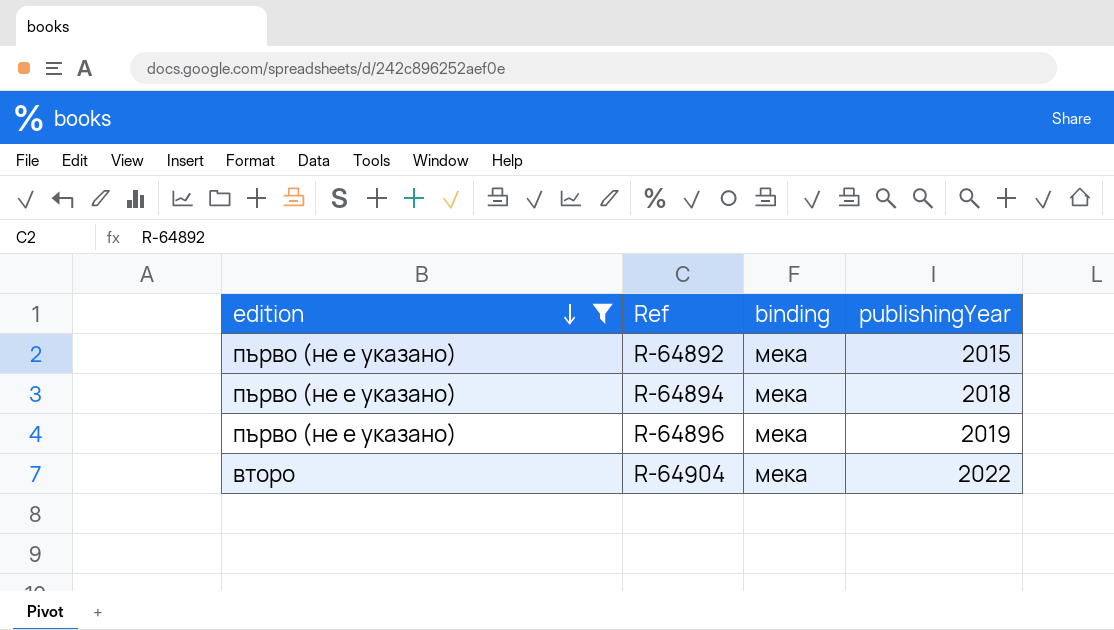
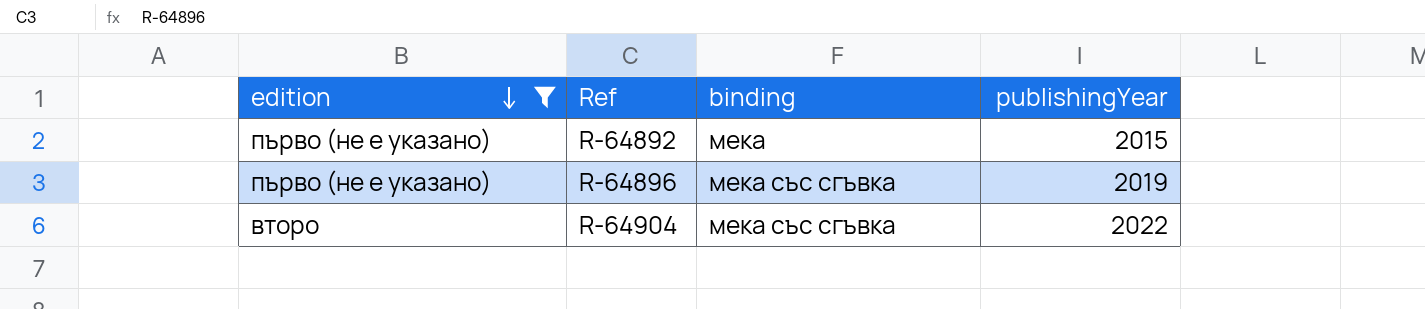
row R-64894: първо (не е указано) | мека | 2018 -> none
R-64896 | binding: мека -> мека със сгъвка
R-64904 | binding: мека -> мека със сгъвка

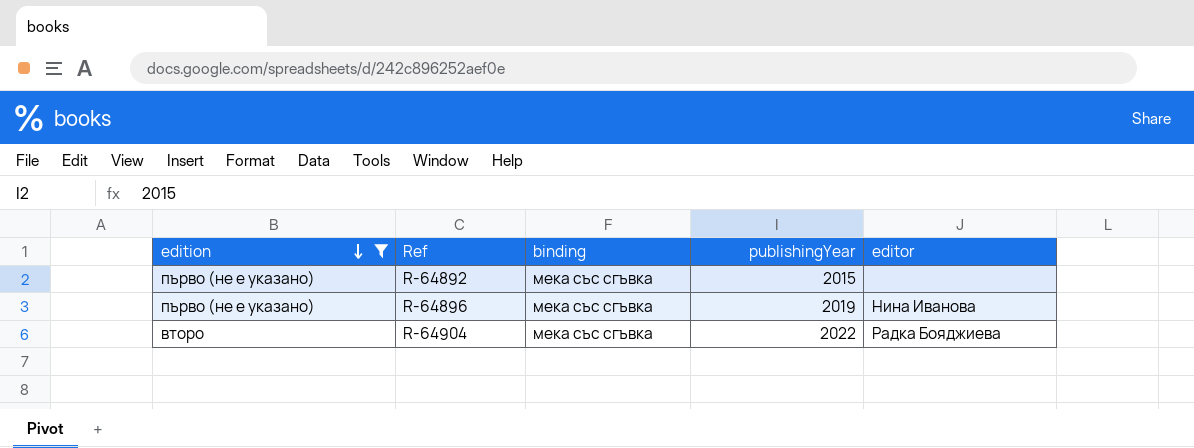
column editor | position: none -> 5
R-64892 | binding: мека -> мека със сгъвка

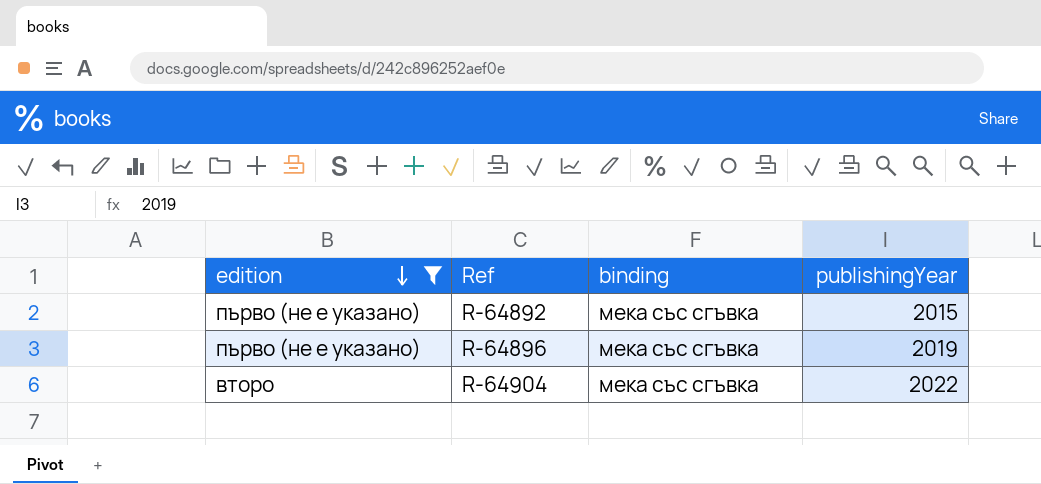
column editor | position: 5 -> none

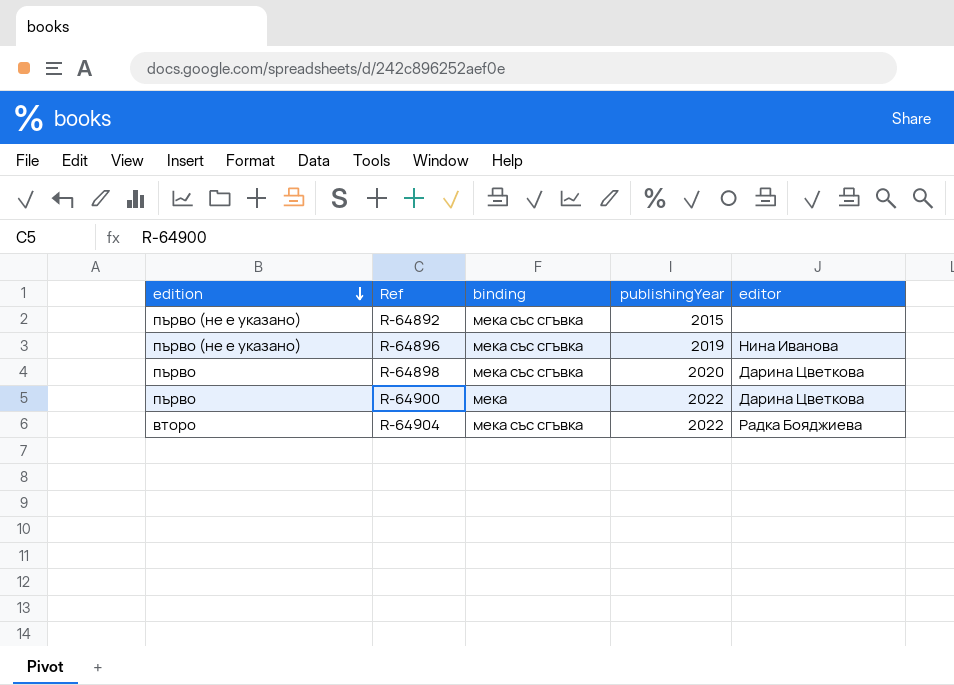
filter: edition != първо -> none
column editor | position: none -> 5

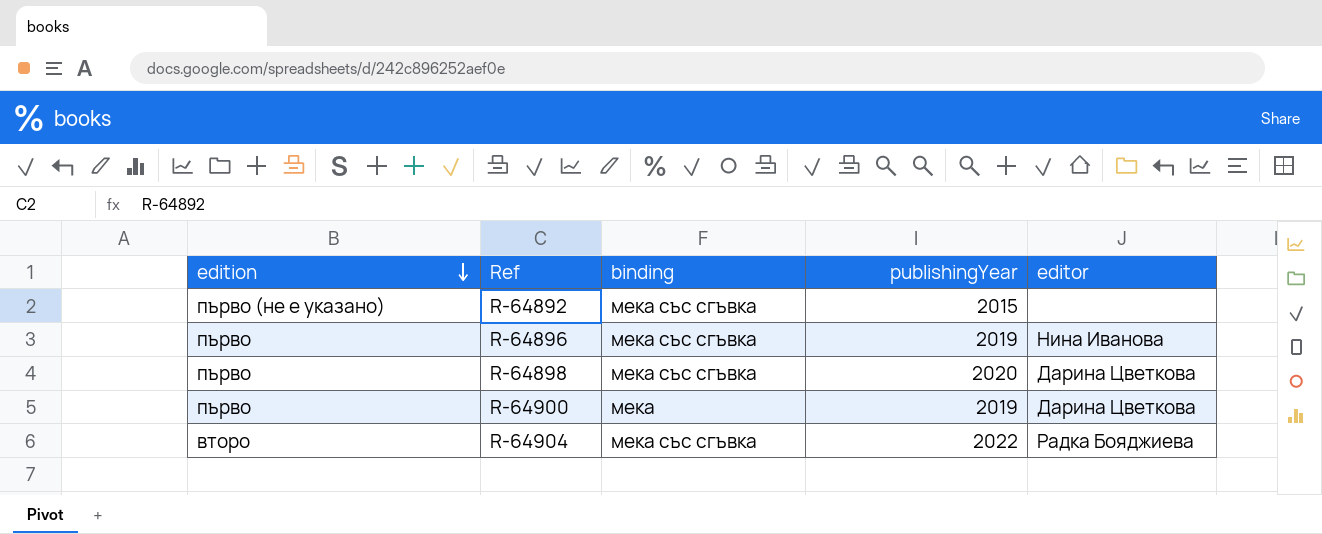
R-64896 | edition: първо (не е указано) -> първо
R-64900 | publishingYear: 2022 -> 2019

